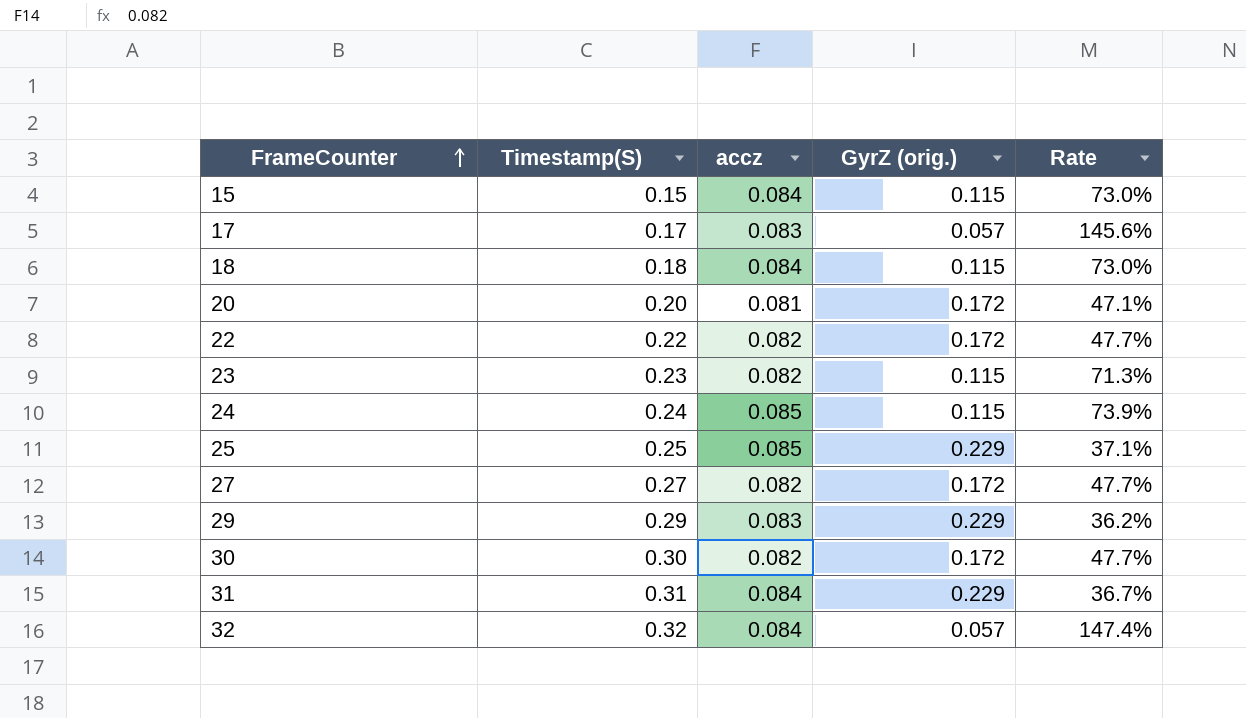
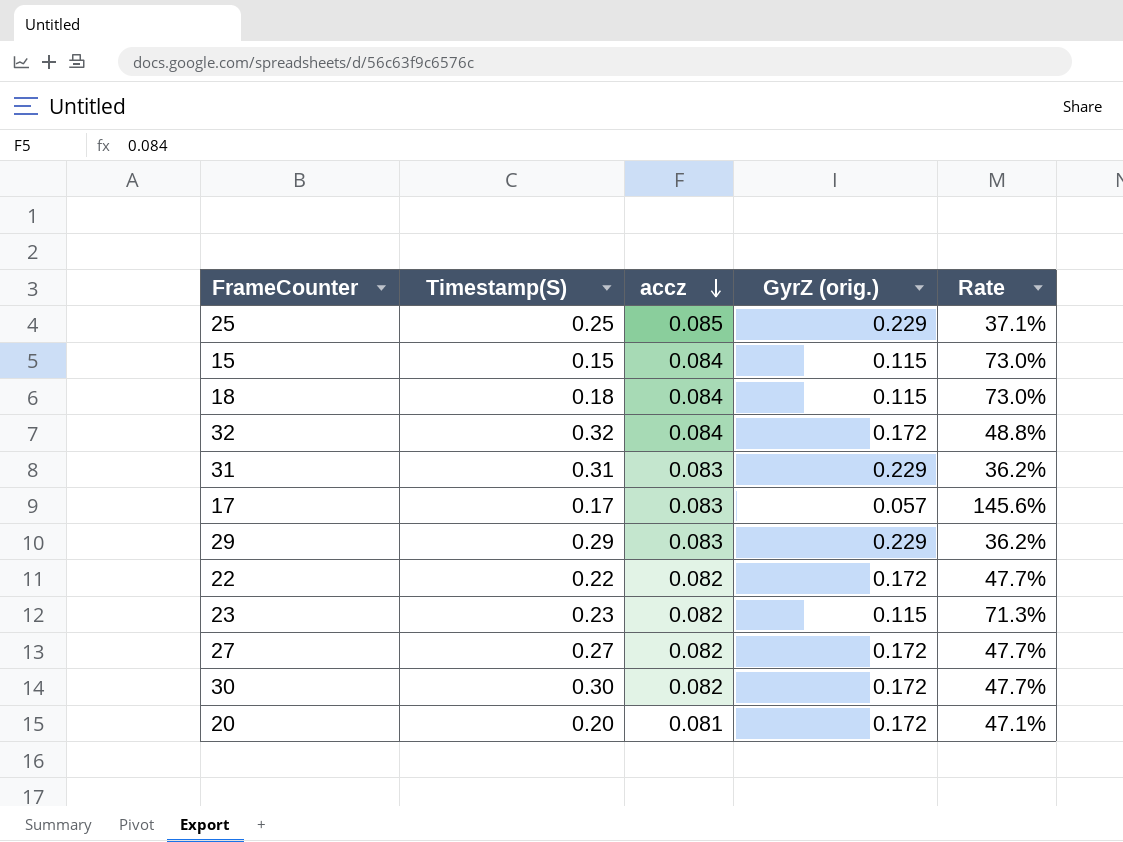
row order: FrameCounter ascending -> accz descending
row 24: 0.24 | 0.085 | 0.115 | 73.9% -> none
32 | GyrZ (orig.): 0.057 -> 0.172
32 | Rate: 147.4% -> 48.8%
31 | accz: 0.084 -> 0.083
31 | Rate: 36.7% -> 36.2%

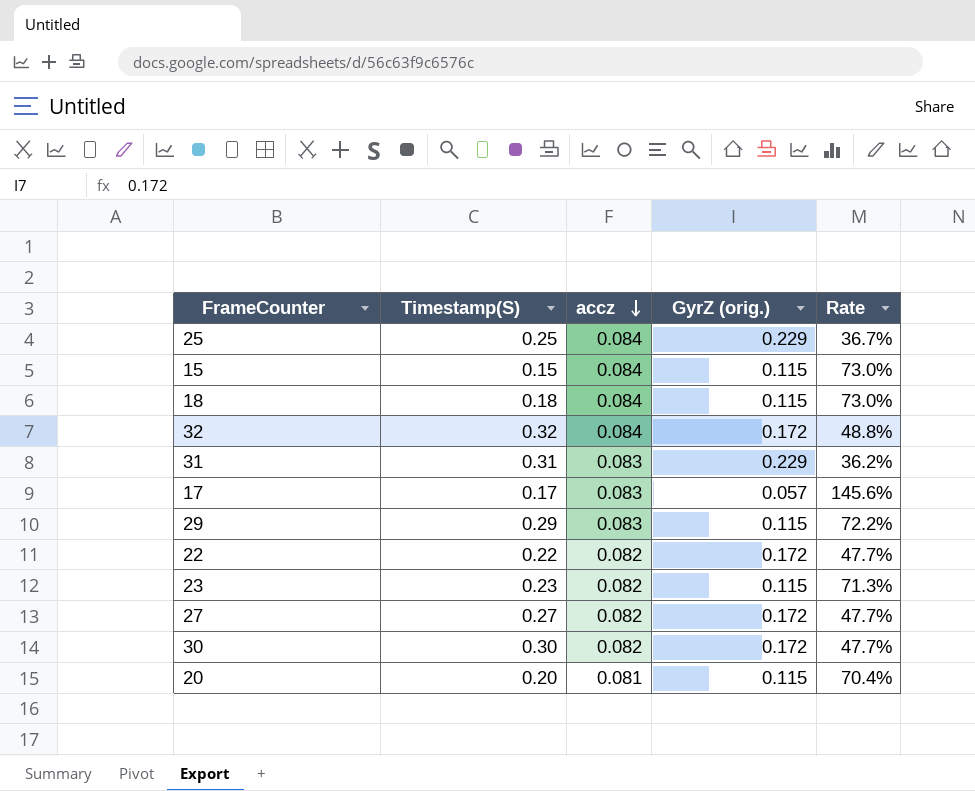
25 | accz: 0.085 -> 0.084
25 | Rate: 37.1% -> 36.7%
29 | GyrZ (orig.): 0.229 -> 0.115
29 | Rate: 36.2% -> 72.2%
20 | GyrZ (orig.): 0.172 -> 0.115
20 | Rate: 47.1% -> 70.4%

